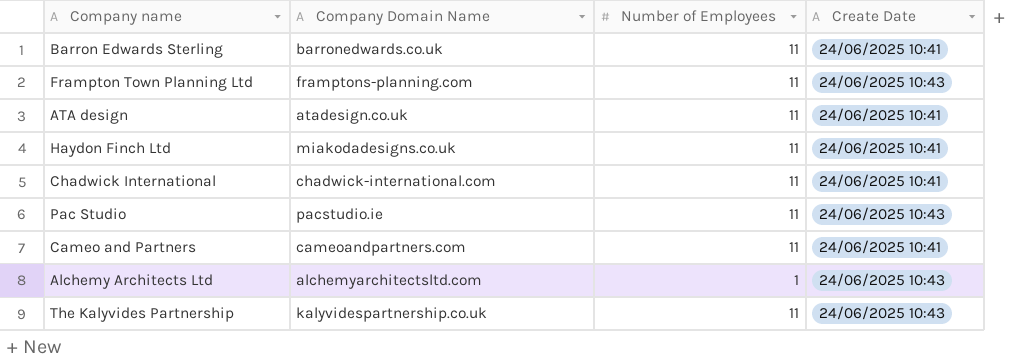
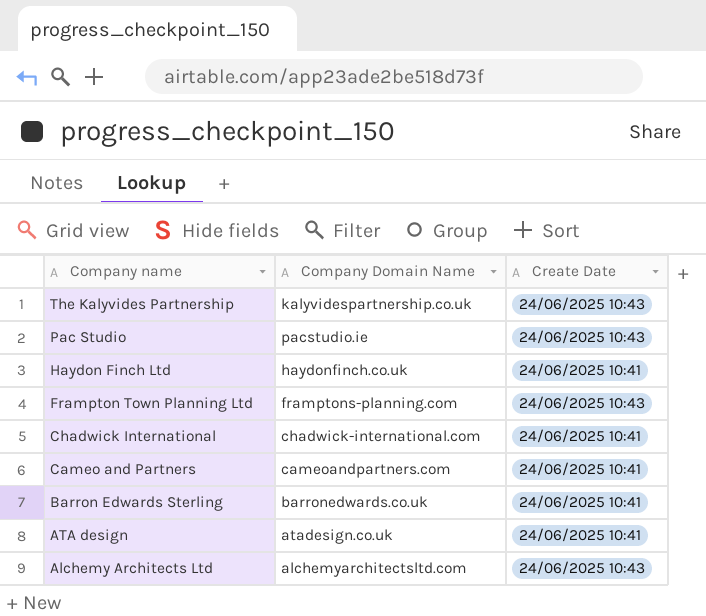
row order: none -> Company name descending
column Number of Employees | position: 3 -> none
Haydon Finch Ltd | Company Domain Name: miakodadesigns.co.uk -> haydonfinch.co.uk

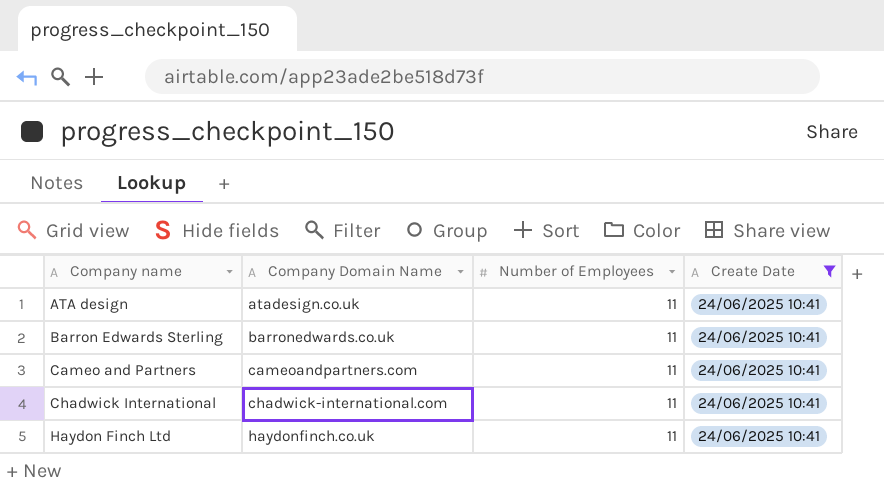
filter: none -> Create Date = 24/06/2025 10:41
row order: Company name descending -> Company name ascending
column Number of Employees | position: none -> 3

